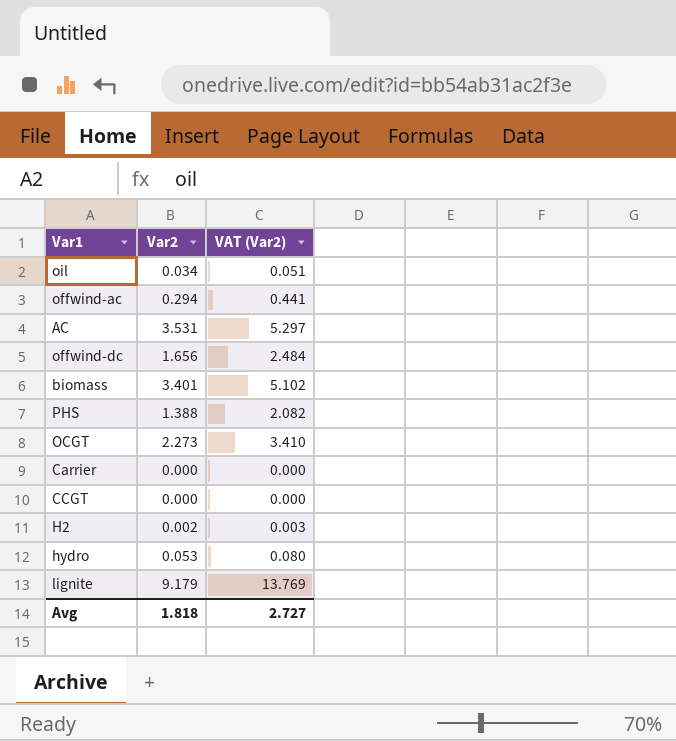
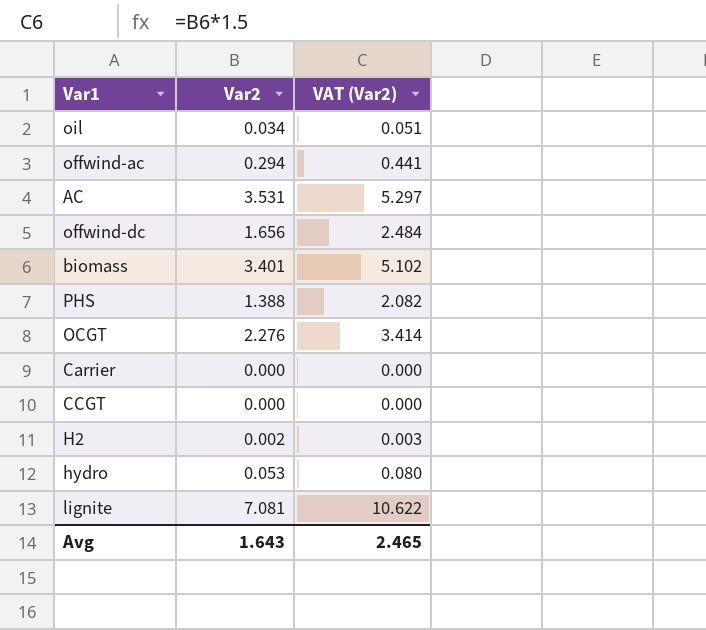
OCGT | Var2: 2.273 -> 2.276
OCGT | VAT (Var2): 3.410 -> 3.414
lignite | Var2: 9.179 -> 7.081
lignite | VAT (Var2): 13.769 -> 10.622
Avg | Var2: 1.818 -> 1.643
Avg | VAT (Var2): 2.727 -> 2.465

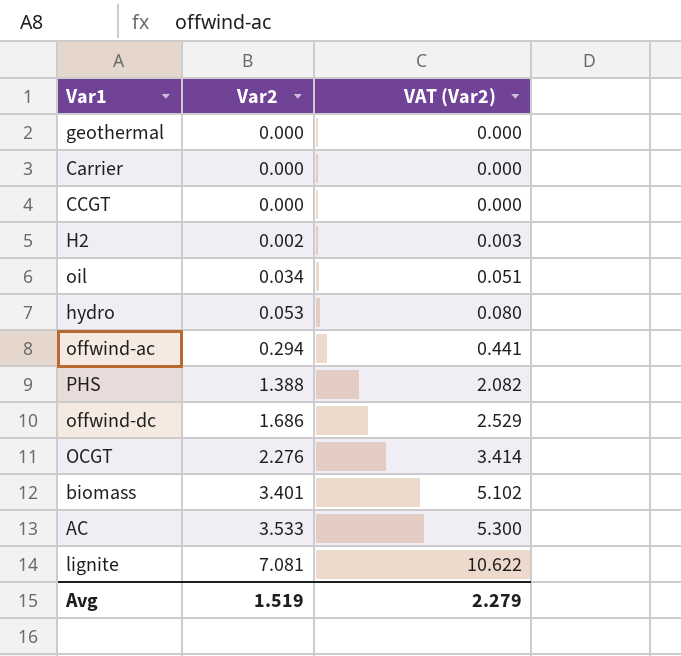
row order: none -> Var2 ascending
row geothermal: none -> 0.000 | 0.000
offwind-dc | Var2: 1.656 -> 1.686
offwind-dc | VAT (Var2): 2.484 -> 2.529
AC | Var2: 3.531 -> 3.533
AC | VAT (Var2): 5.297 -> 5.300
Avg | Var2: 1.643 -> 1.519
Avg | VAT (Var2): 2.465 -> 2.279

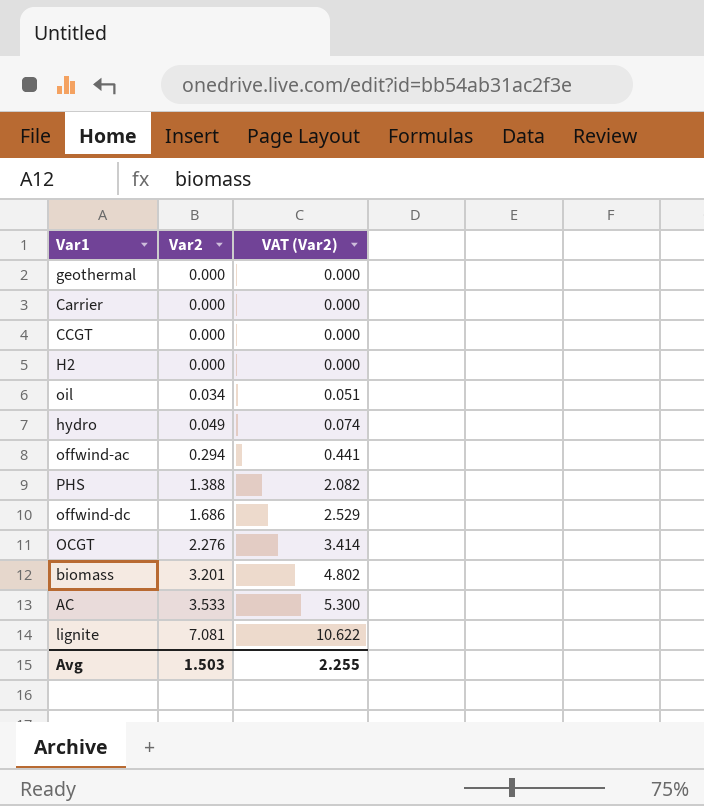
H2 | Var2: 0.002 -> 0.000
H2 | VAT (Var2): 0.003 -> 0.000
hydro | Var2: 0.053 -> 0.049
hydro | VAT (Var2): 0.080 -> 0.074
biomass | Var2: 3.401 -> 3.201
biomass | VAT (Var2): 5.102 -> 4.802
Avg | Var2: 1.519 -> 1.503
Avg | VAT (Var2): 2.279 -> 2.255

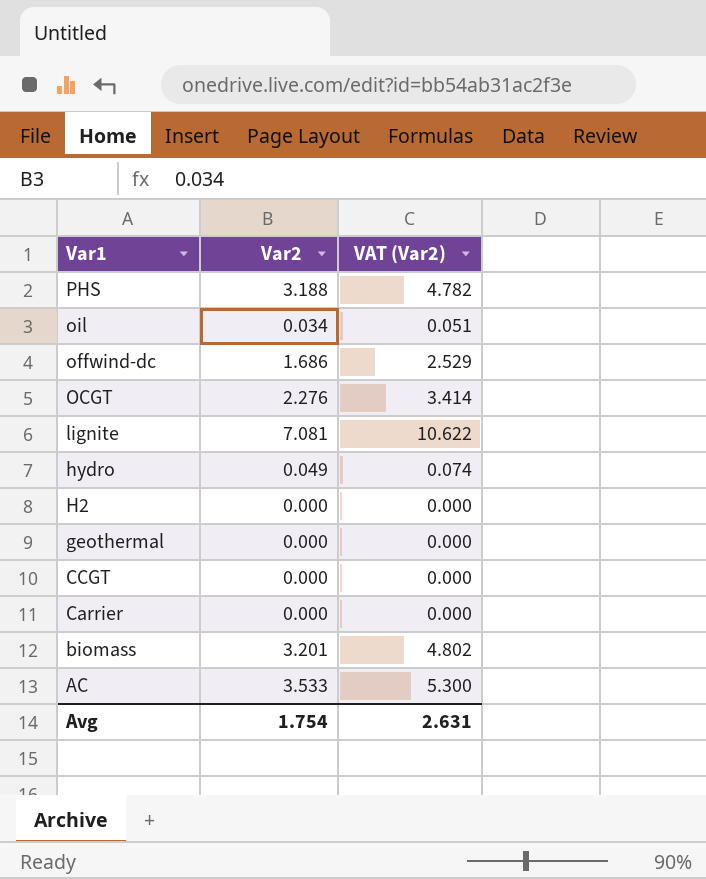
row order: Var2 ascending -> Var1 descending
row offwind-ac: 0.294 | 0.441 -> none
PHS | Var2: 1.388 -> 3.188
PHS | VAT (Var2): 2.082 -> 4.782
Avg | Var2: 1.503 -> 1.754
Avg | VAT (Var2): 2.255 -> 2.631

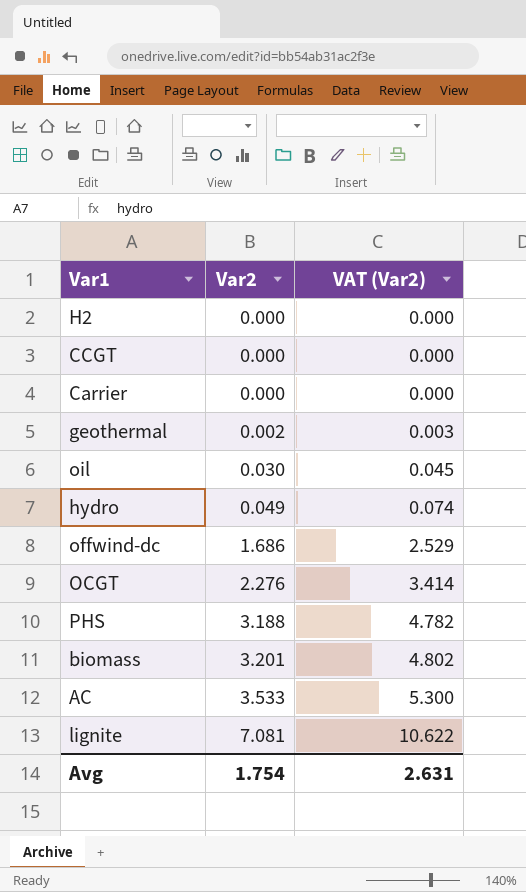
row order: Var1 descending -> Var2 ascending
geothermal | Var2: 0.000 -> 0.002
geothermal | VAT (Var2): 0.000 -> 0.003
oil | Var2: 0.034 -> 0.030
oil | VAT (Var2): 0.051 -> 0.045

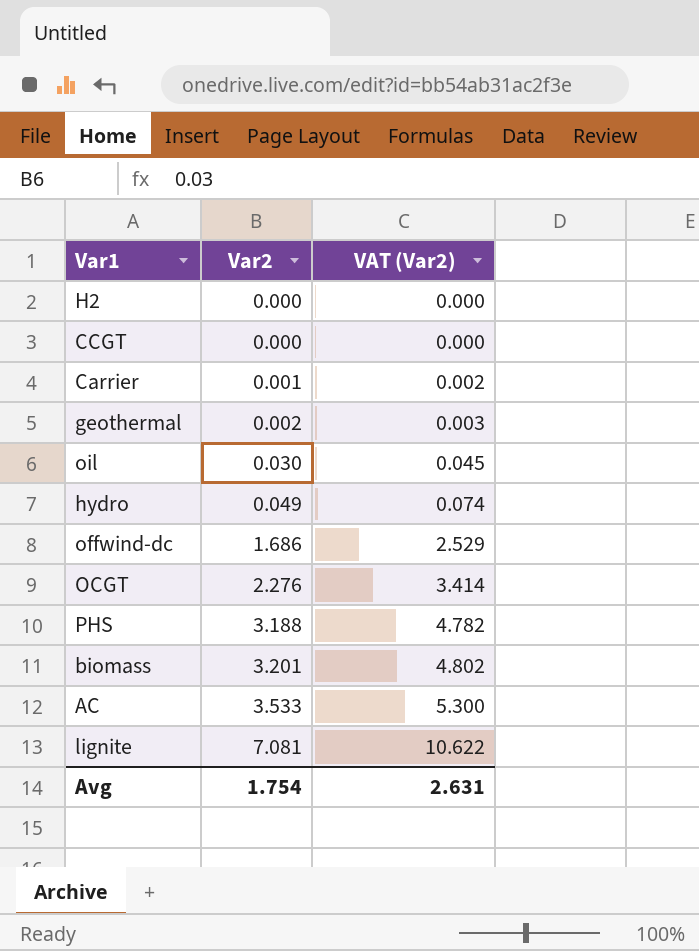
Carrier | Var2: 0.000 -> 0.001
Carrier | VAT (Var2): 0.000 -> 0.002

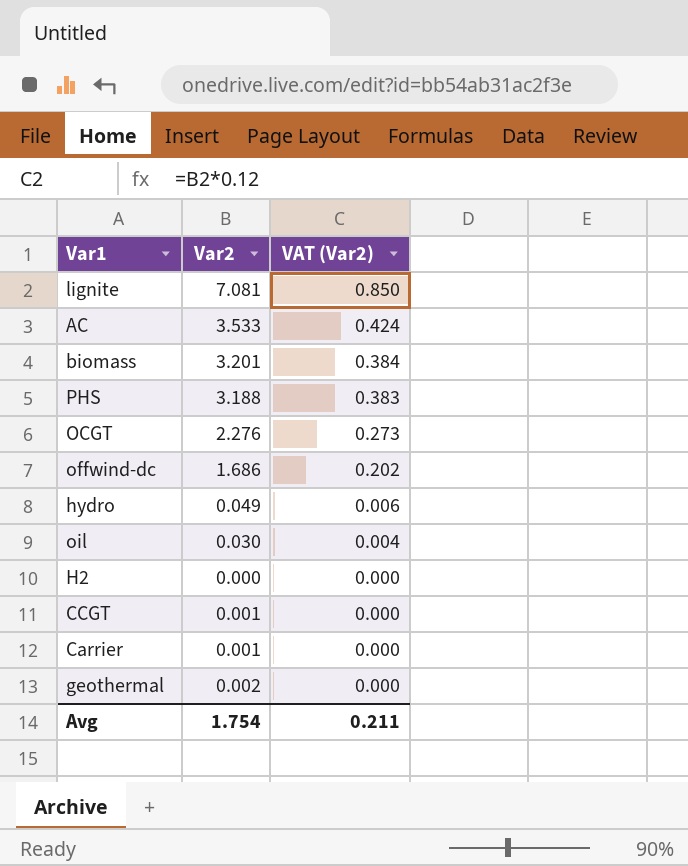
row order: Var2 ascending -> VAT (Var2) descending
column VAT (Var2) | formula: [Var2] * 1.5 -> [Var2] * 0.12
CCGT | Var2: 0.000 -> 0.001
Avg | VAT (Var2): 2.631 -> 0.211

